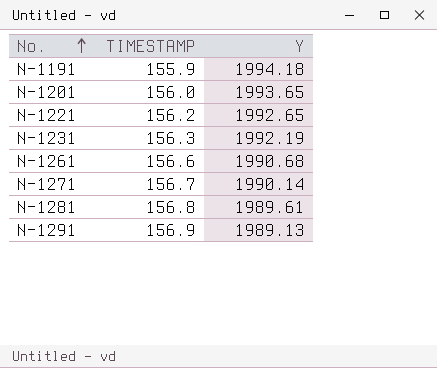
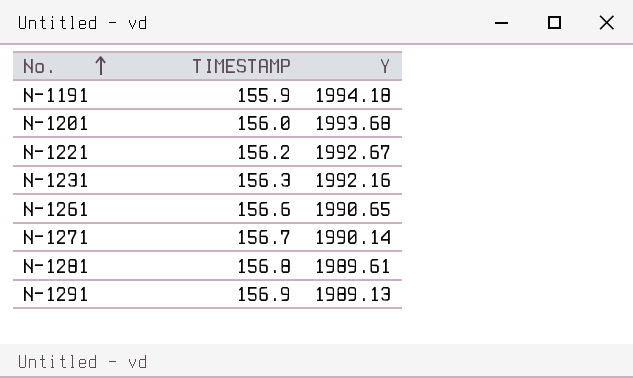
N-1201 | Y: 1993.65 -> 1993.68
N-1221 | Y: 1992.65 -> 1992.67
N-1231 | Y: 1992.19 -> 1992.16
N-1261 | Y: 1990.68 -> 1990.65

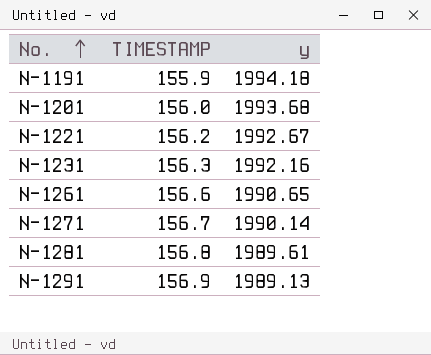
column name: Y -> y

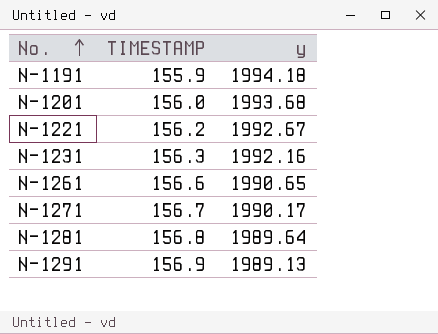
N-1271 | y: 1990.14 -> 1990.17
N-1281 | y: 1989.61 -> 1989.64

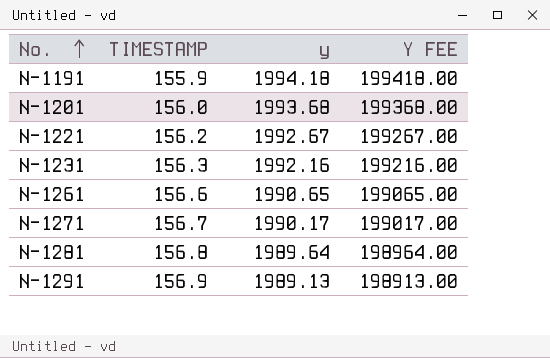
column Y FEE | formula: none -> [y] * 100

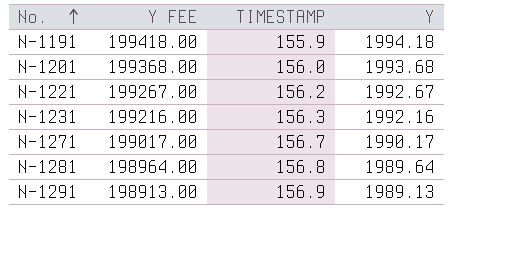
column Y FEE | position: 4 -> 2
column name: y -> Y
row N-1261: 156.6 | 1990.65 | 199065.00 -> none

